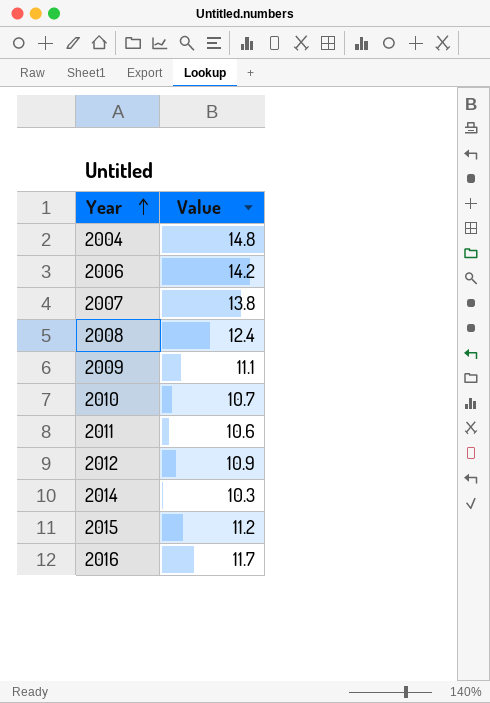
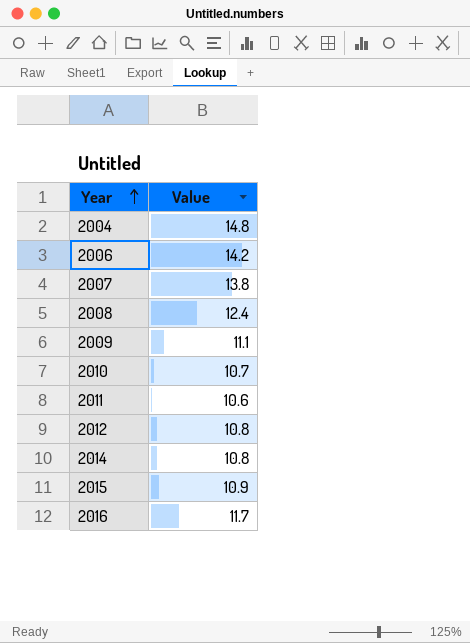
2012 | Value: 10.9 -> 10.8
2014 | Value: 10.3 -> 10.8
2015 | Value: 11.2 -> 10.9

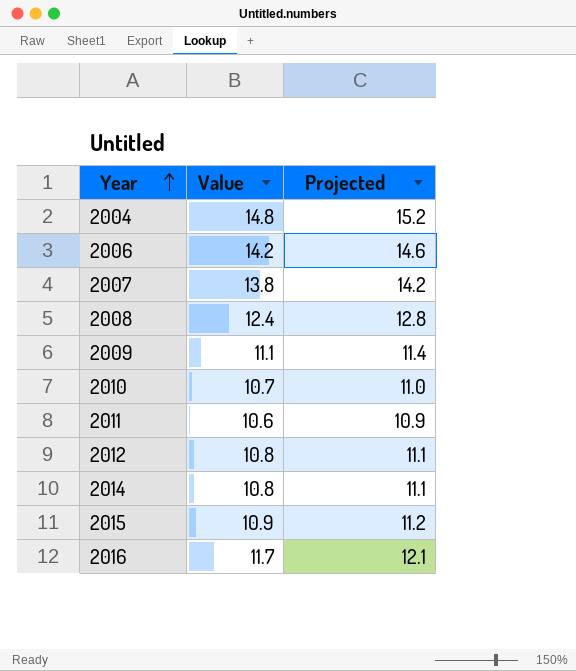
column Projected | formula: none -> [Value] * 1.03

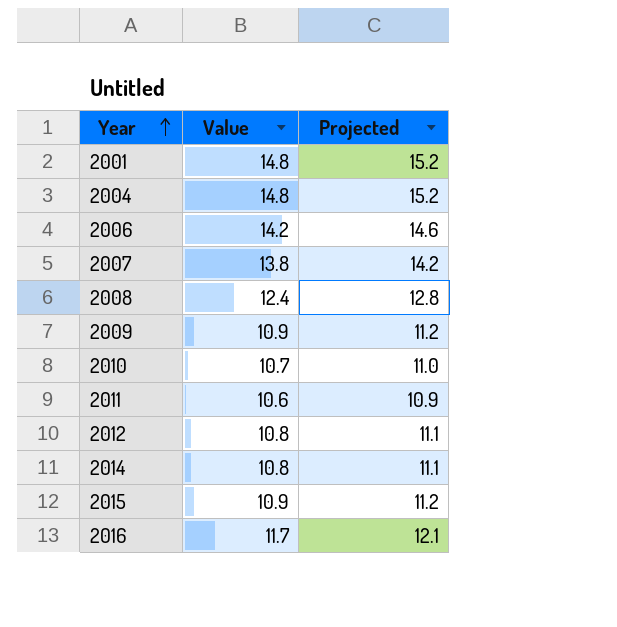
row 2001: none -> 14.8 | 15.2
2009 | Value: 11.1 -> 10.9
2009 | Projected: 11.4 -> 11.2

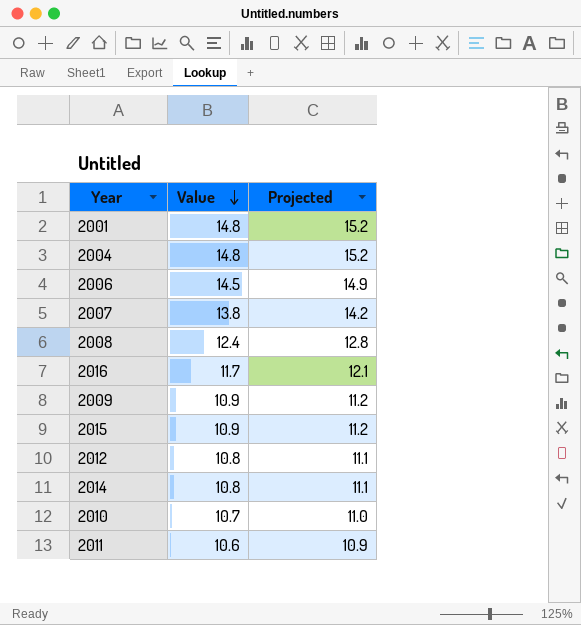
row order: Year ascending -> Value descending
2006 | Value: 14.2 -> 14.5
2006 | Projected: 14.6 -> 14.9

